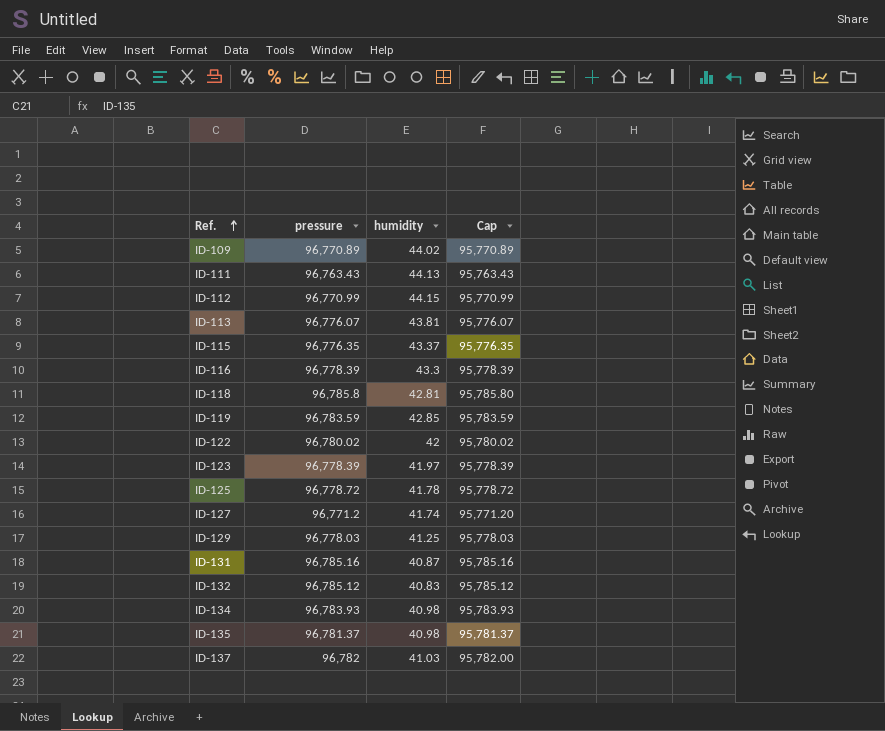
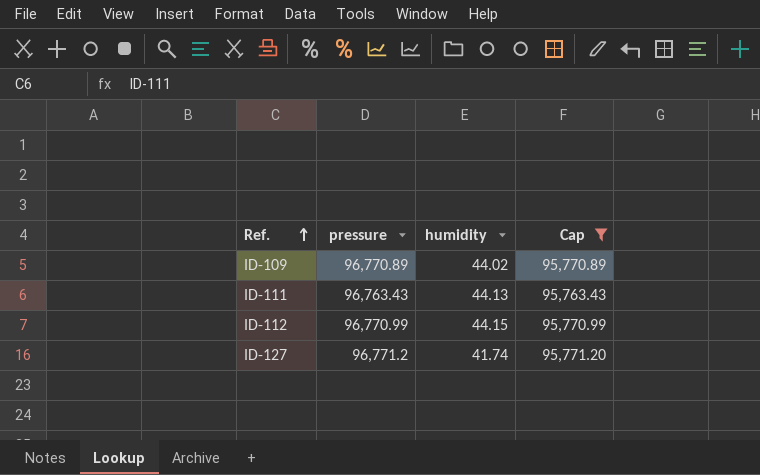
filter: none -> Cap <= 95,771.20

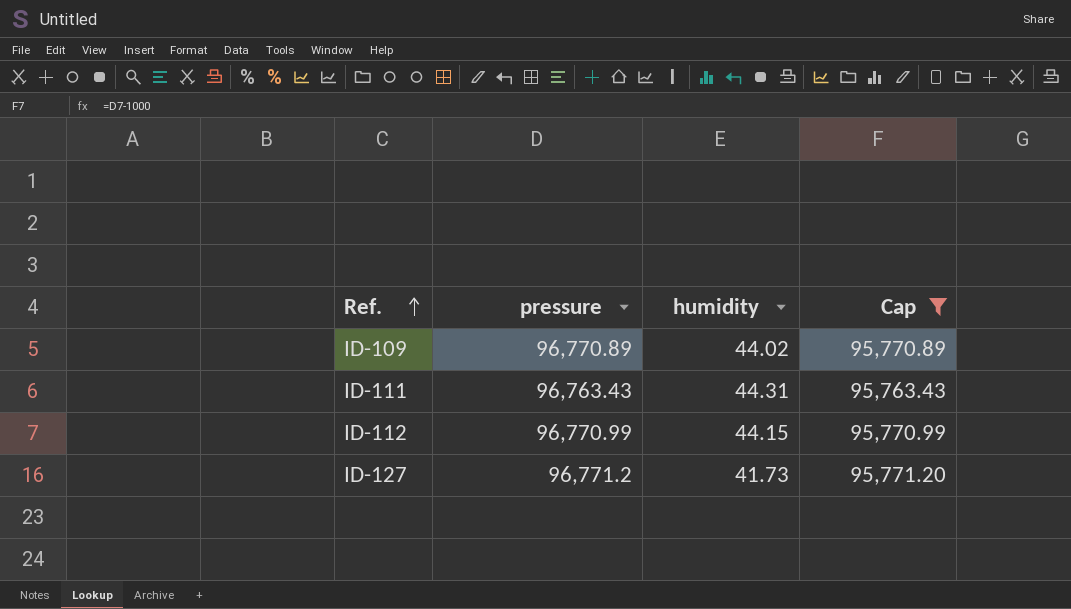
ID-111 | humidity: 44.13 -> 44.31
ID-127 | humidity: 41.74 -> 41.73

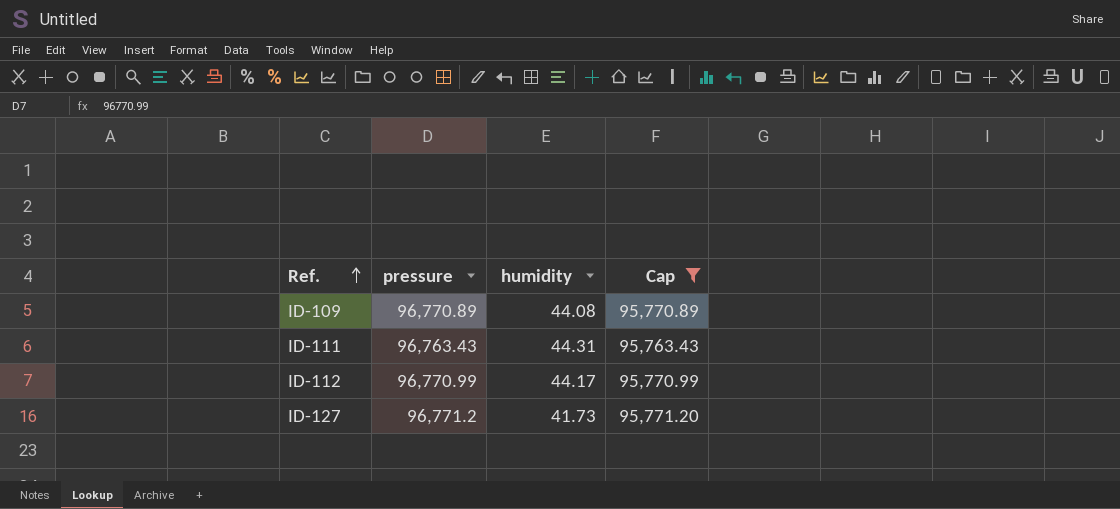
ID-109 | humidity: 44.02 -> 44.08
ID-112 | humidity: 44.15 -> 44.17

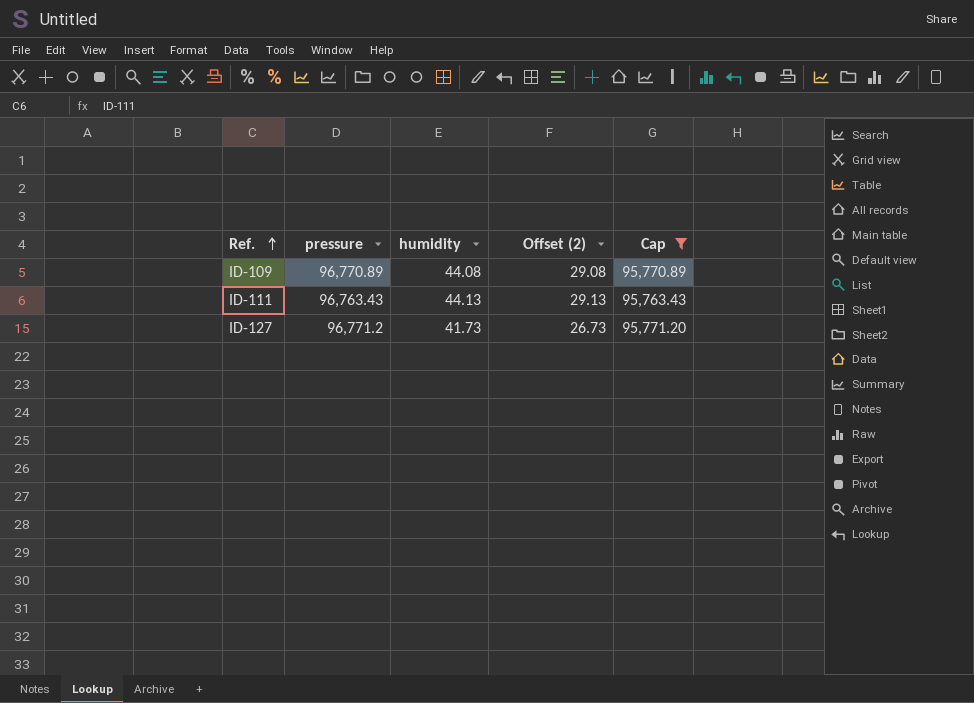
column Offset (2) | formula: none -> [humidity] - 15
row ID-112: 96,770.99 | 44.17 | 95,770.99 -> none
ID-111 | humidity: 44.31 -> 44.13

